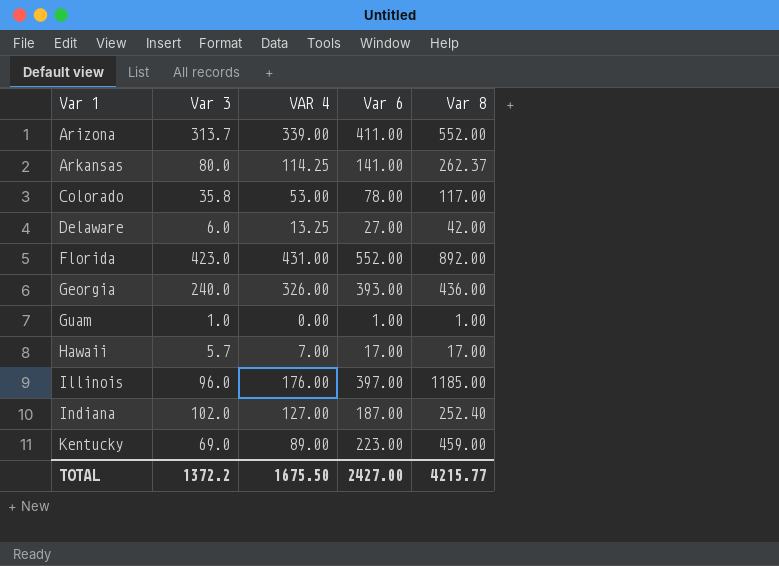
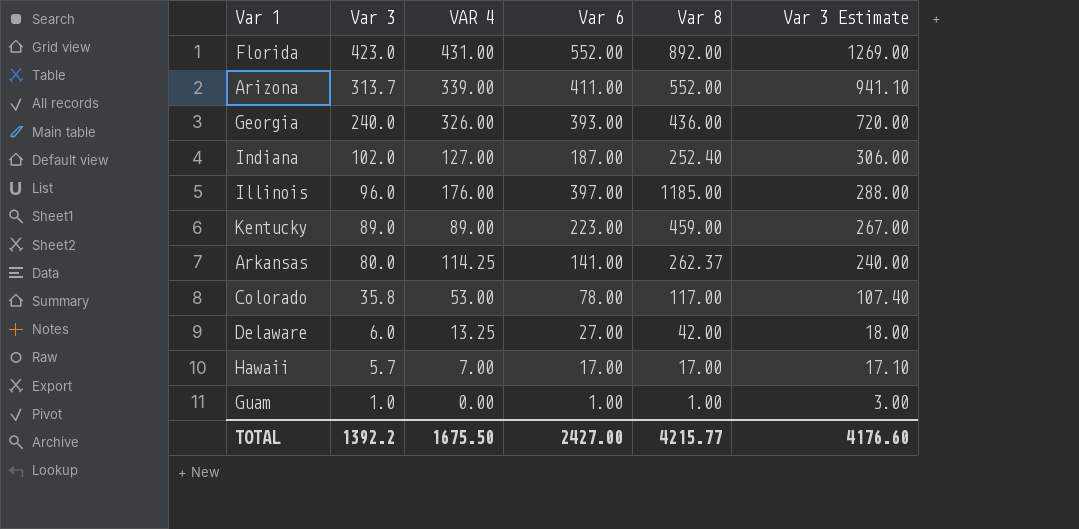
row order: Var 1 ascending -> Var 3 descending
column Var 3 Estimate | formula: none -> [Var 3] * 3
Kentucky | Var 3: 69.0 -> 89.0
TOTAL | Var 3: 1372.2 -> 1392.2

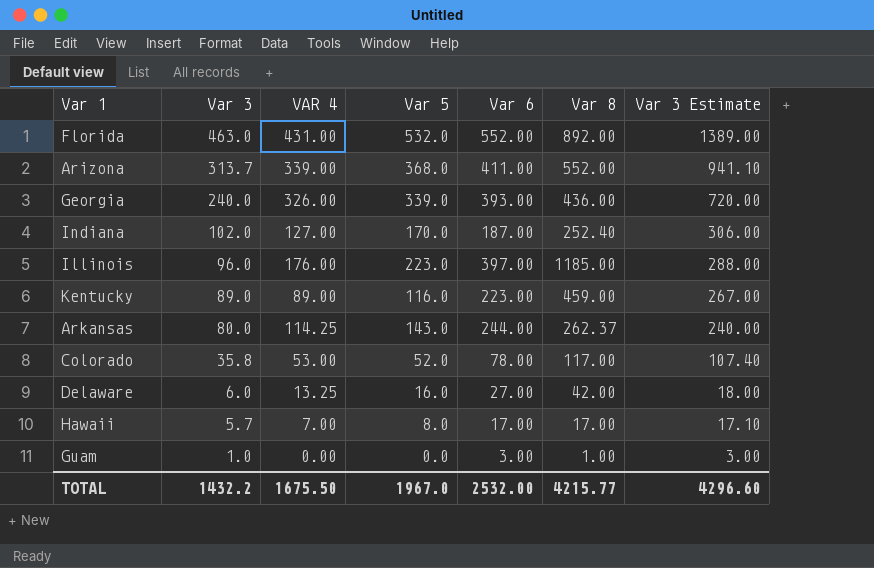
column Var 5 | position: none -> 4
Florida | Var 3: 423.0 -> 463.0
Florida | Var 3 Estimate: 1269.00 -> 1389.00
Arkansas | Var 6: 141.00 -> 244.00
Guam | Var 6: 1.00 -> 3.00
TOTAL | Var 3: 1392.2 -> 1432.2
TOTAL | Var 6: 2427.00 -> 2532.00
TOTAL | Var 3 Estimate: 4176.60 -> 4296.60

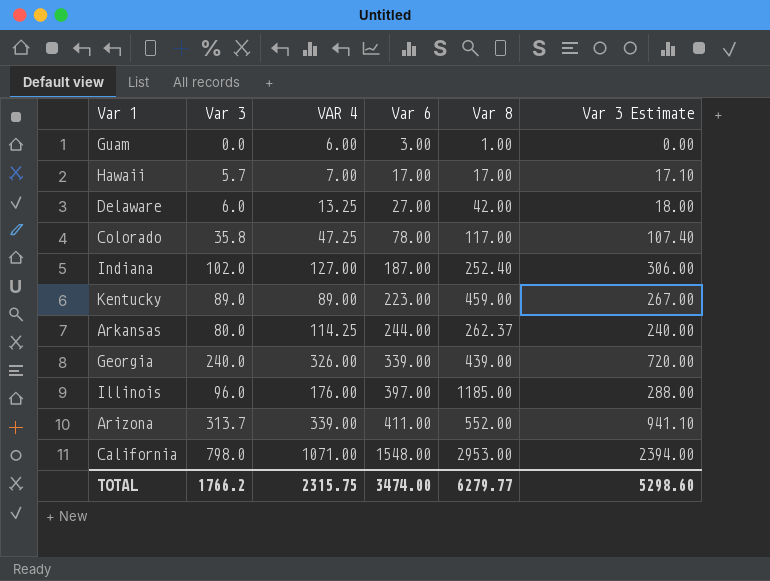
row order: Var 3 descending -> Var 6 ascending
column Var 5 | position: 4 -> none
row Florida: 463.0 | 431.00 | 532.0 | 552.00 | 892.00 | 1389.00 -> none
Guam | Var 3: 1.0 -> 0.0
Guam | VAR 4: 0.00 -> 6.00
Guam | Var 3 Estimate: 3.00 -> 0.00
Colorado | VAR 4: 53.00 -> 47.25
Georgia | Var 6: 393.00 -> 339.00
Georgia | Var 8: 436.00 -> 439.00
row California: none -> 798.0 | 1071.00 | 1548.00 | 2953.00 | 2394.00
TOTAL | Var 3: 1432.2 -> 1766.2
TOTAL | VAR 4: 1675.50 -> 2315.75
TOTAL | Var 6: 2532.00 -> 3474.00
TOTAL | Var 8: 4215.77 -> 6279.77
TOTAL | Var 3 Estimate: 4296.60 -> 5298.60

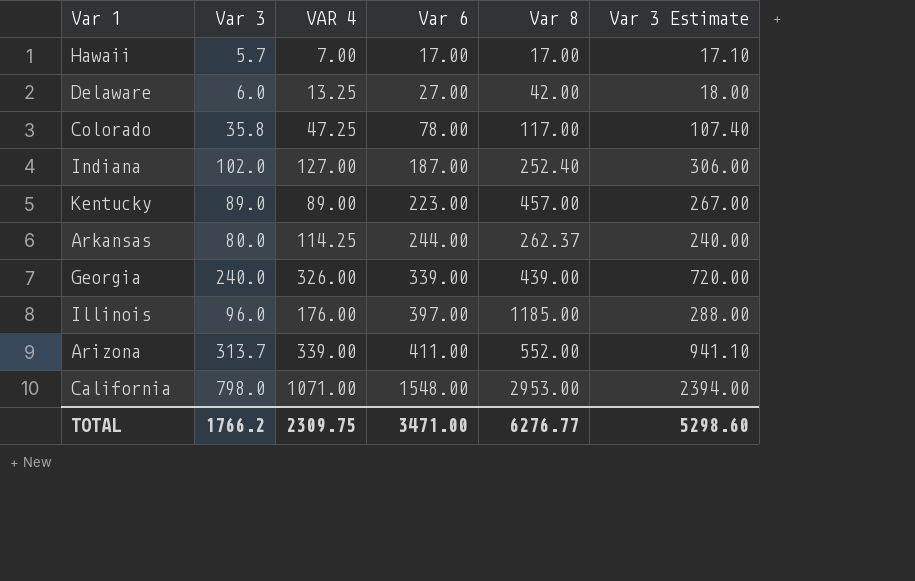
row Guam: 0.0 | 6.00 | 3.00 | 1.00 | 0.00 -> none
Kentucky | Var 8: 459.00 -> 457.00
TOTAL | VAR 4: 2315.75 -> 2309.75
TOTAL | Var 6: 3474.00 -> 3471.00
TOTAL | Var 8: 6279.77 -> 6276.77

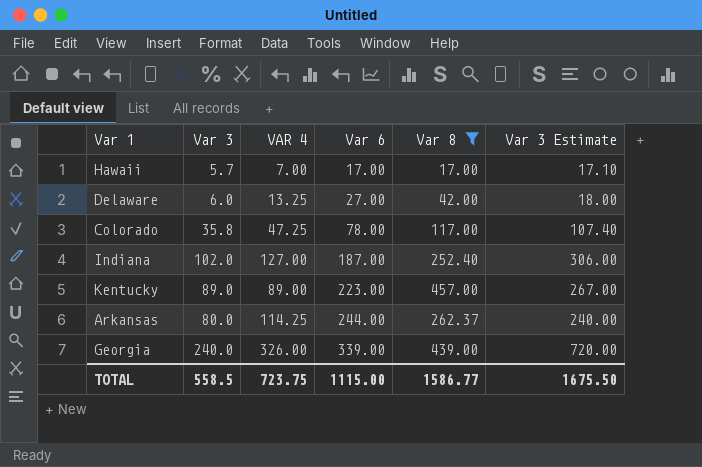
filter: none -> Var 8 <= 457.00
TOTAL | Var 3: 1766.2 -> 558.5
TOTAL | VAR 4: 2309.75 -> 723.75
TOTAL | Var 6: 3471.00 -> 1115.00
TOTAL | Var 8: 6276.77 -> 1586.77
TOTAL | Var 3 Estimate: 5298.60 -> 1675.50

